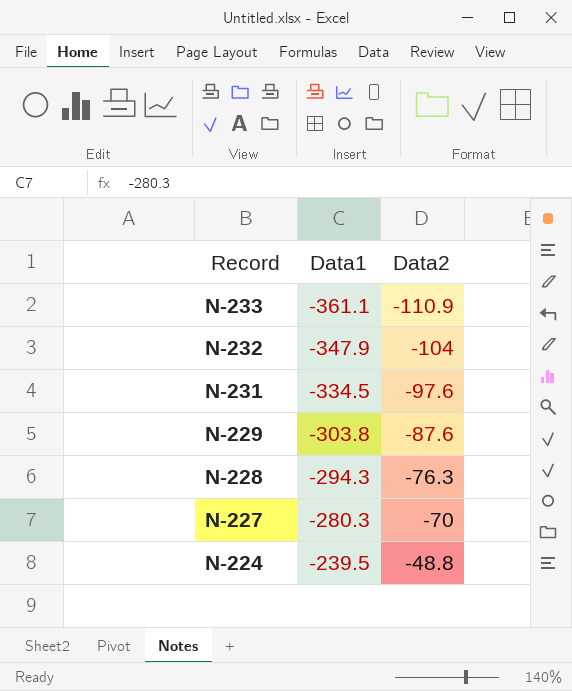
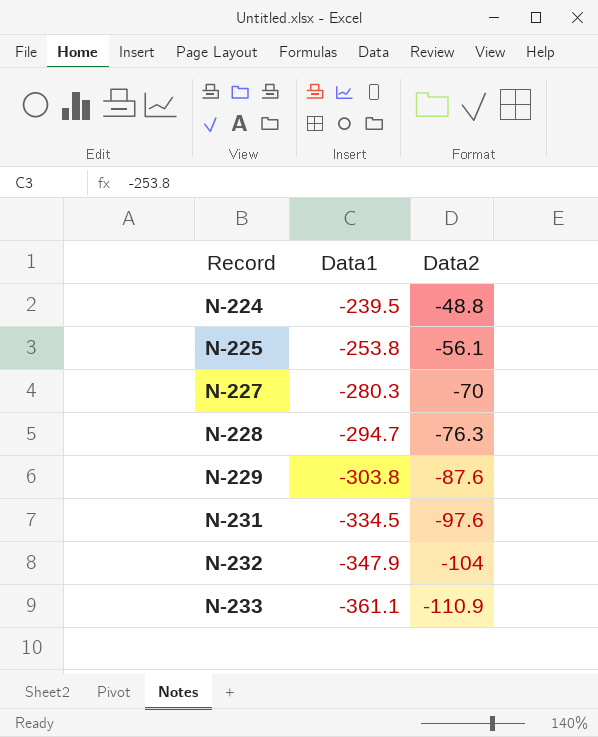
row order: Record descending -> Record ascending
row N-225: none -> -253.8 | -56.1
N-228 | Data1: -294.3 -> -294.7

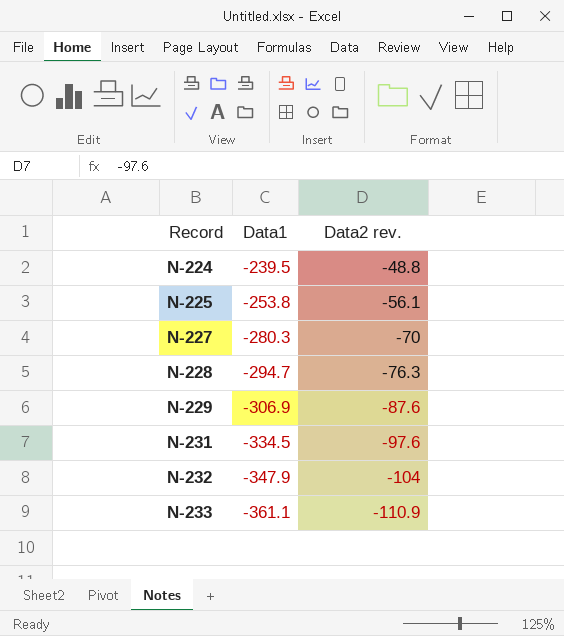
column name: Data2 -> Data2 rev.
N-229 | Data1: -303.8 -> -306.9

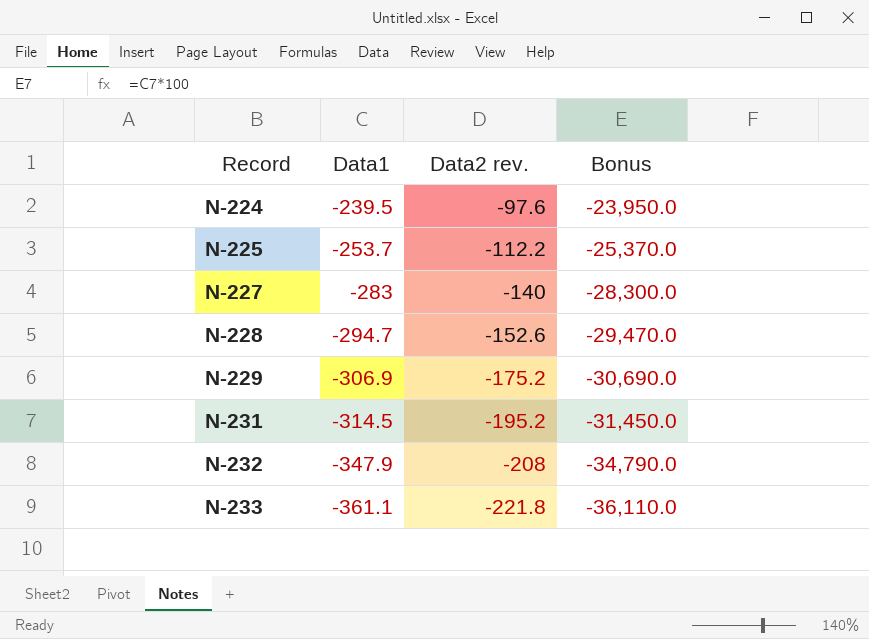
column Bonus | formula: none -> [Data1] * 100
N-224 | Data2 rev.: -48.8 -> -97.6
N-225 | Data1: -253.8 -> -253.7
N-225 | Data2 rev.: -56.1 -> -112.2
N-227 | Data1: -280.3 -> -283
N-227 | Data2 rev.: -70 -> -140
N-228 | Data2 rev.: -76.3 -> -152.6
N-229 | Data2 rev.: -87.6 -> -175.2
N-231 | Data1: -334.5 -> -314.5
N-231 | Data2 rev.: -97.6 -> -195.2
N-232 | Data2 rev.: -104 -> -208
N-233 | Data2 rev.: -110.9 -> -221.8

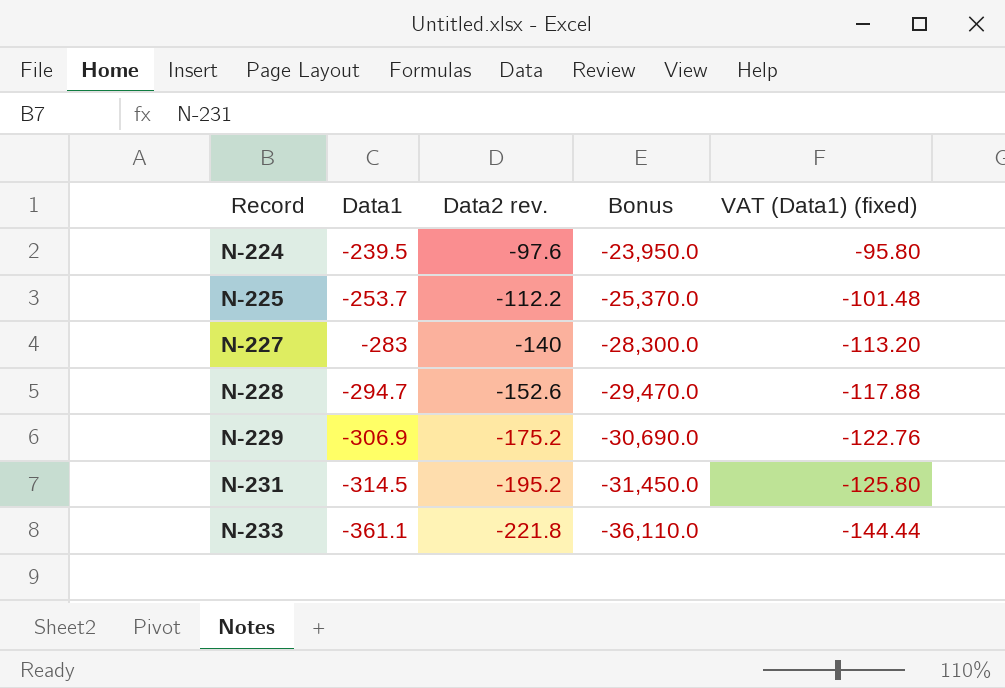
column VAT (Data1) (fixed) | formula: none -> [Data1] * 0.4
row N-232: -347.9 | -208 | -34,790.0 -> none

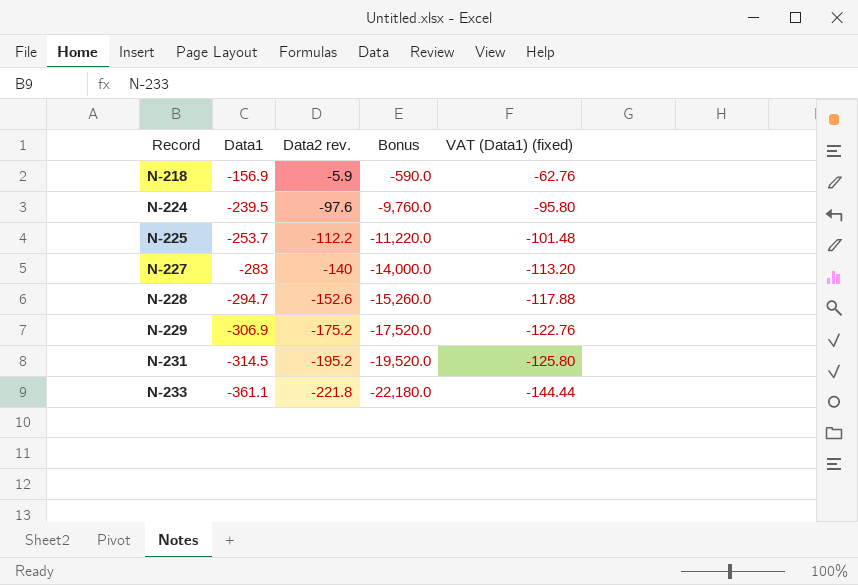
column Bonus | formula: [Data1] * 100 -> [Data2 rev.] * 100
row N-218: none -> -156.9 | -5.9 | -590.0 | -62.76

